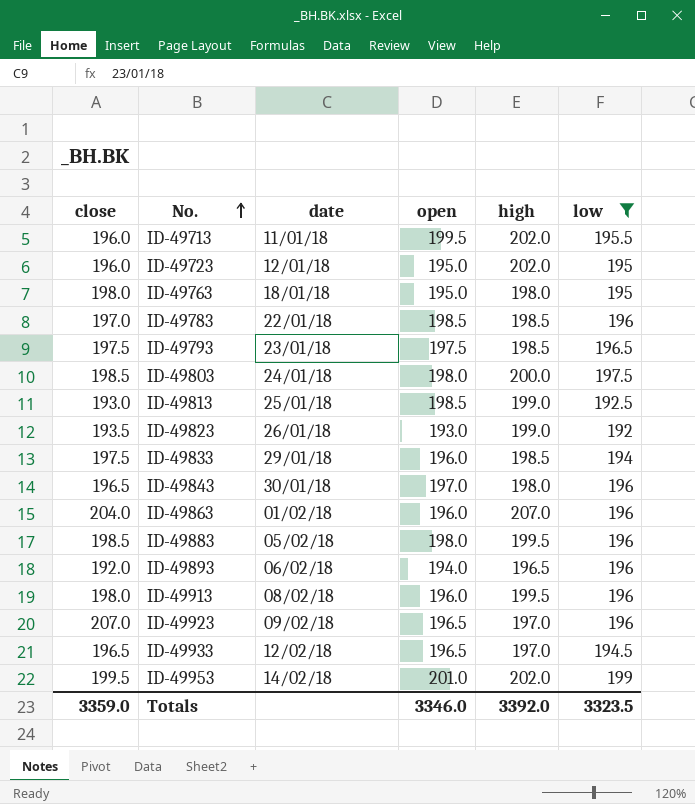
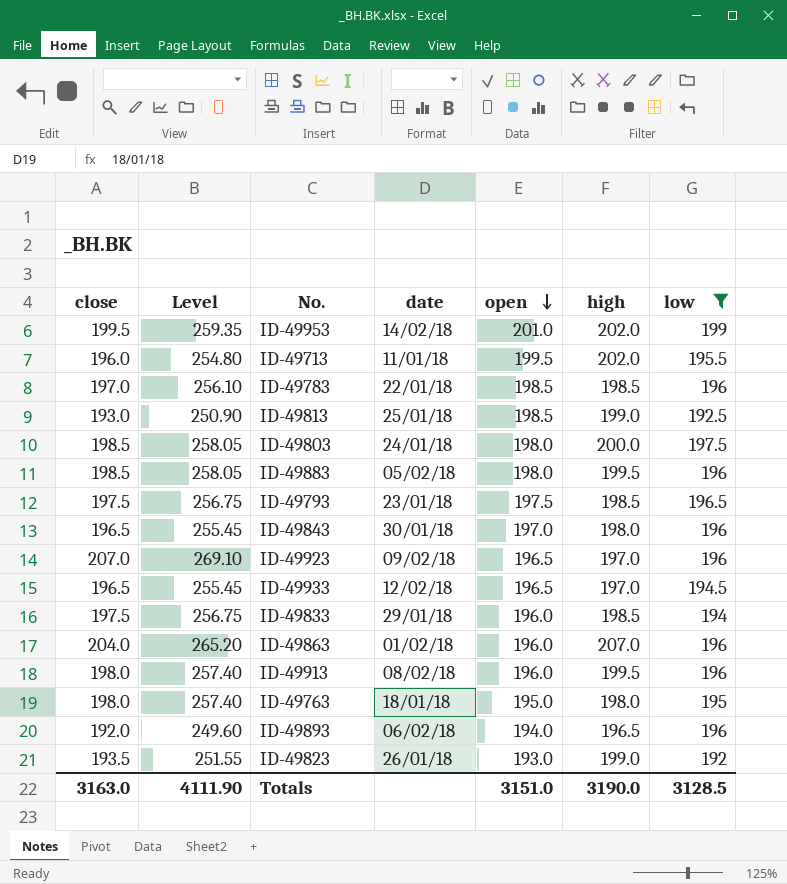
row order: No. ascending -> open descending
column Level | formula: none -> [close] * 1.3
row ID-49723: 196.0 | 12/01/18 | 195.0 | 202.0 | 195 -> none
Totals | close: 3359.0 -> 3163.0
Totals | open: 3346.0 -> 3151.0
Totals | high: 3392.0 -> 3190.0
Totals | low: 3323.5 -> 3128.5

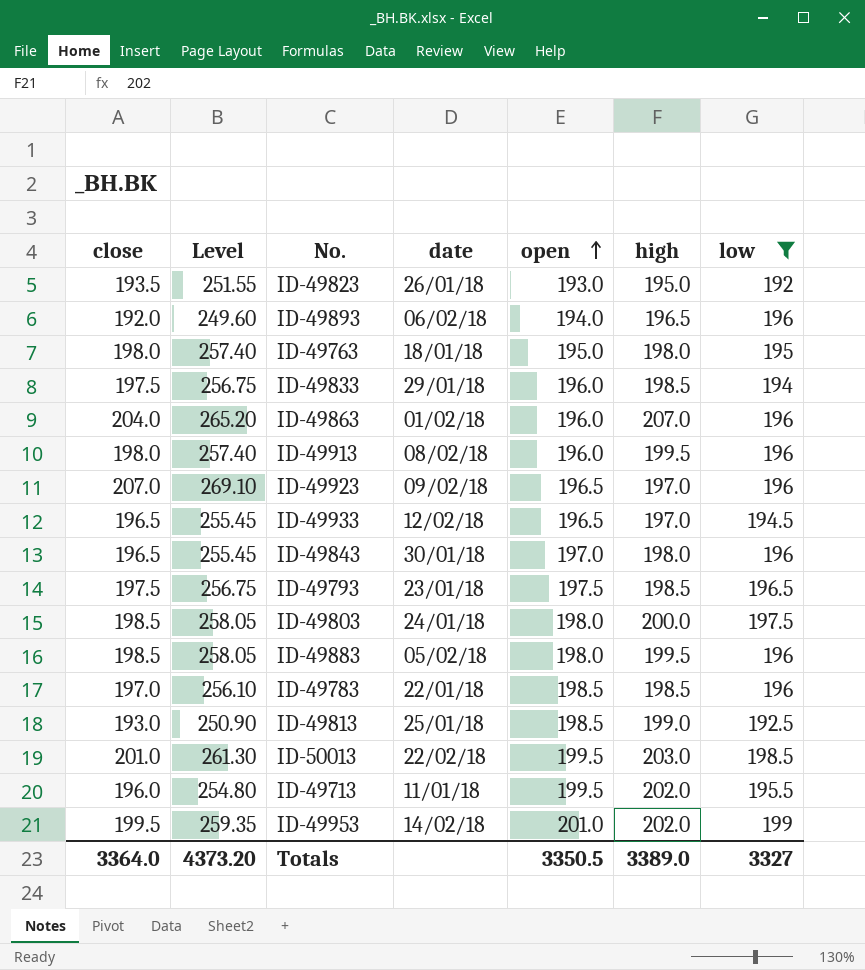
row order: open descending -> open ascending
ID-49823 | high: 199.0 -> 195.0
row ID-50013: none -> 201.0 | 261.30 | 22/02/18 | 199.5 | 203.0 | 198.5
Totals | close: 3163.0 -> 3364.0
Totals | Level: 4111.90 -> 4373.20
Totals | open: 3151.0 -> 3350.5
Totals | high: 3190.0 -> 3389.0
Totals | low: 3128.5 -> 3327

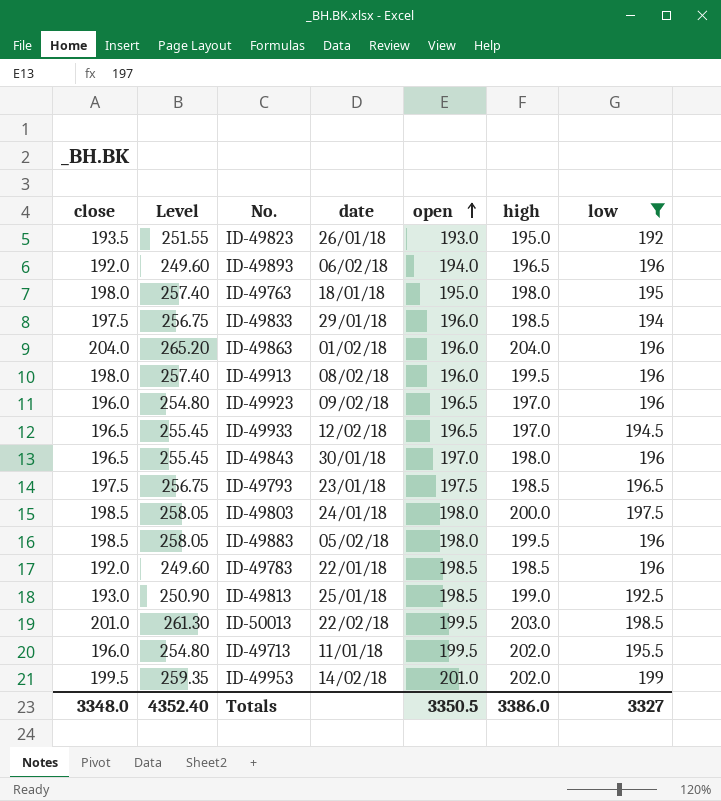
ID-49863 | high: 207.0 -> 204.0
ID-49923 | close: 207.0 -> 196.0
ID-49923 | Level: 269.10 -> 254.80
ID-49783 | close: 197.0 -> 192.0
ID-49783 | Level: 256.10 -> 249.60
Totals | close: 3364.0 -> 3348.0
Totals | Level: 4373.20 -> 4352.40
Totals | high: 3389.0 -> 3386.0

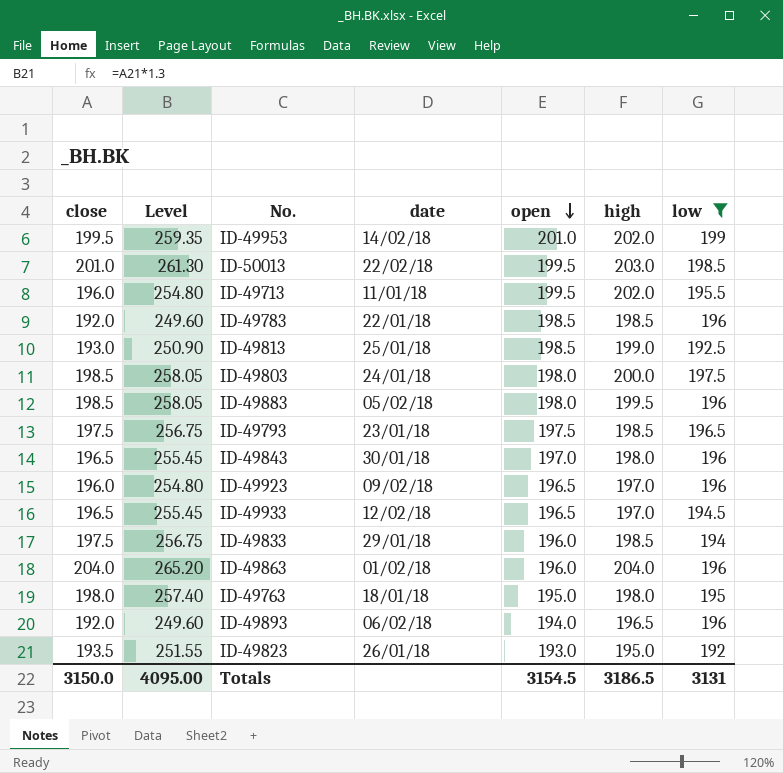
row order: open ascending -> open descending
row ID-49913: 198.0 | 257.40 | 08/02/18 | 196.0 | 199.5 | 196 -> none
Totals | close: 3348.0 -> 3150.0
Totals | Level: 4352.40 -> 4095.00
Totals | open: 3350.5 -> 3154.5
Totals | high: 3386.0 -> 3186.5
Totals | low: 3327 -> 3131

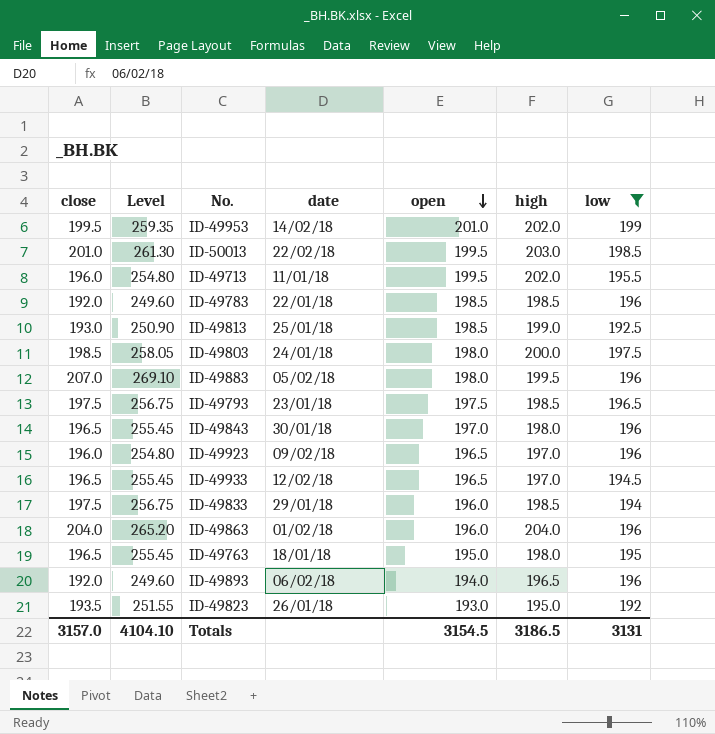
ID-49883 | close: 198.5 -> 207.0
ID-49883 | Level: 258.05 -> 269.10
ID-49763 | close: 198.0 -> 196.5
ID-49763 | Level: 257.40 -> 255.45
Totals | close: 3150.0 -> 3157.0
Totals | Level: 4095.00 -> 4104.10

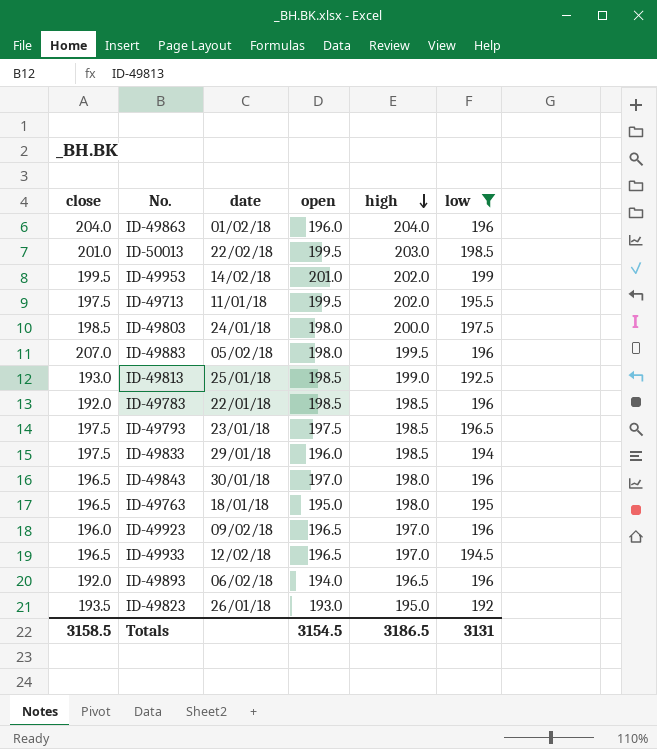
row order: open descending -> high descending
column Level | formula: [close] * 1.3 -> none
ID-49713 | close: 196.0 -> 197.5
Totals | close: 3157.0 -> 3158.5

